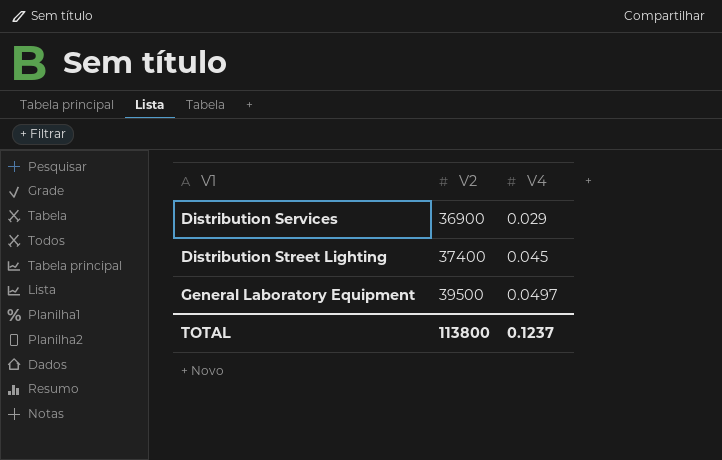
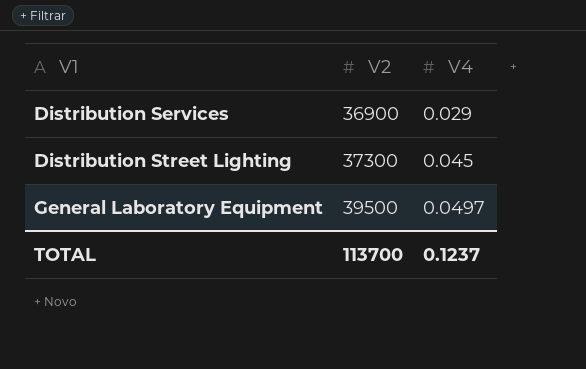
Distribution Street Lighting | V2: 37400 -> 37300
TOTAL | V2: 113800 -> 113700

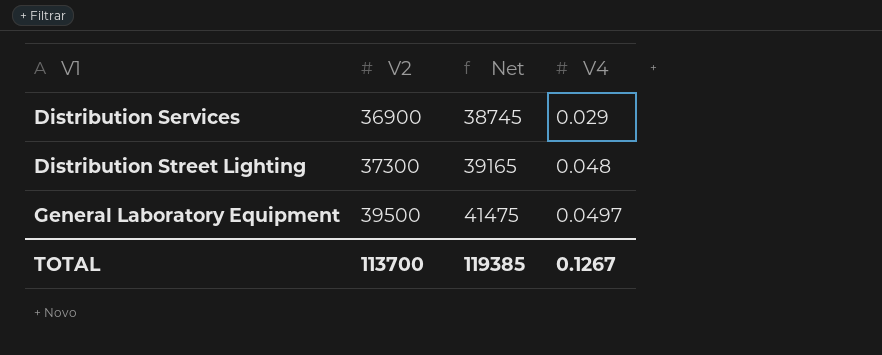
column Net | formula: none -> [V2] * 1.05
Distribution Street Lighting | V4: 0.045 -> 0.048
TOTAL | V4: 0.1237 -> 0.1267

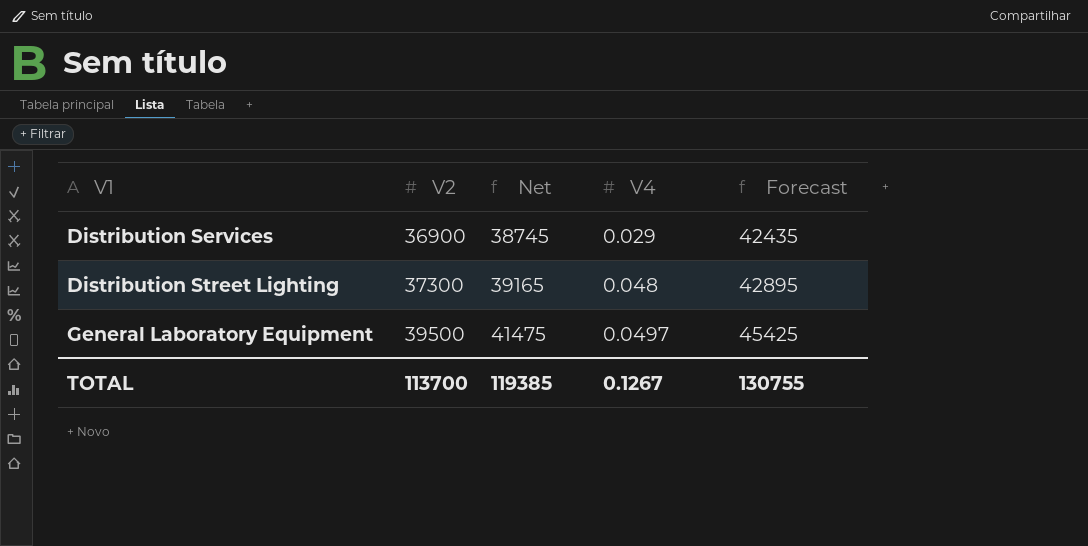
column Forecast | formula: none -> [V2] * 1.15

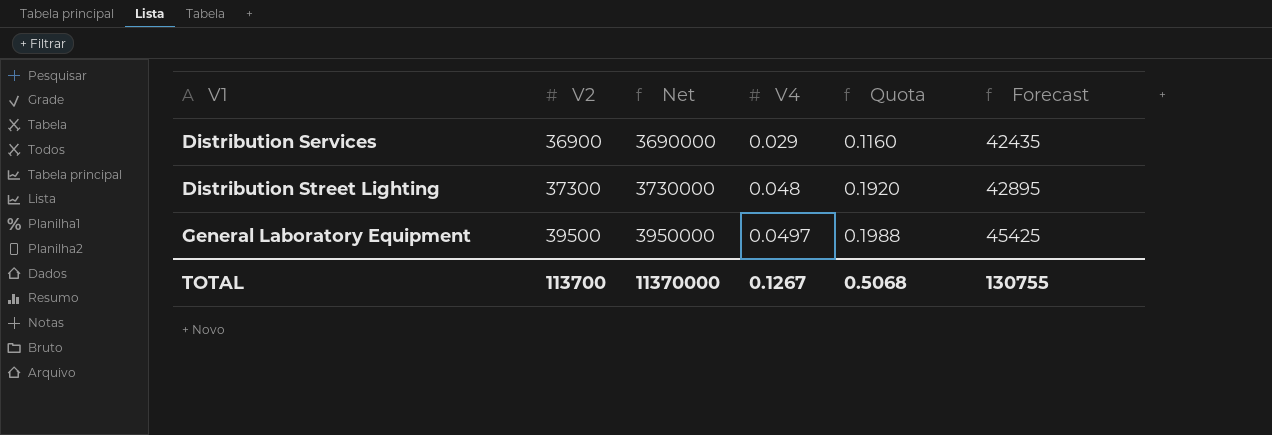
column Net | formula: [V2] * 1.05 -> [V2] * 100
column Quota | formula: none -> [V4] * 4
TOTAL | Net: 119385 -> 11370000

